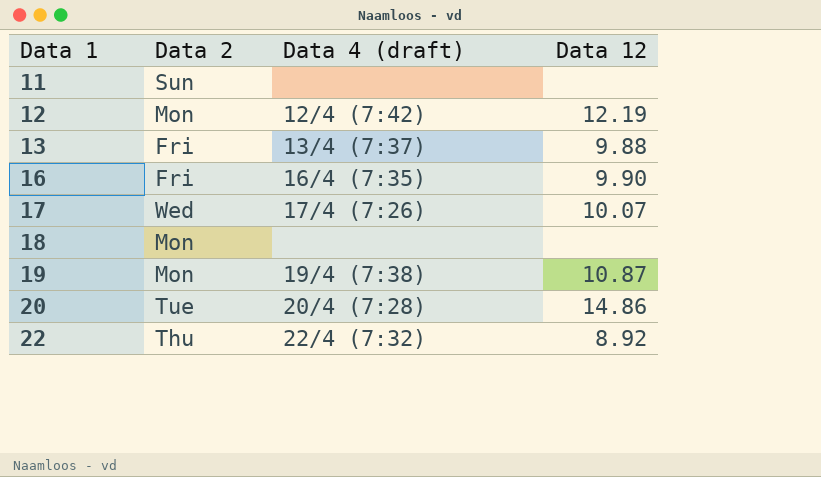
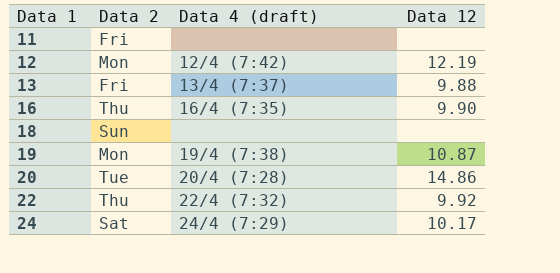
row 17: Wed | 17/4 (7:26) | 10.07 -> none
11 | Data 2: Sun -> Fri
16 | Data 2: Fri -> Thu
18 | Data 2: Mon -> Sun
22 | Data 12: 8.92 -> 9.92
row 24: none -> Sat | 24/4 (7:29) | 10.17

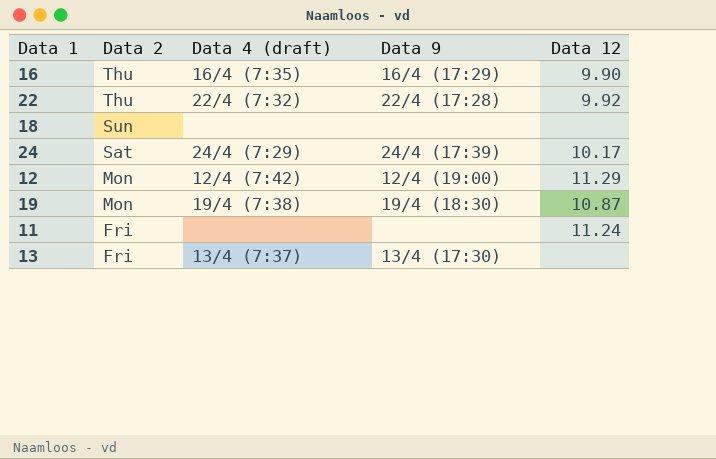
row order: Data 1 ascending -> Data 2 descending
column Data 9 | position: none -> 4
row 20: Tue | 20/4 (7:28) | 14.86 -> none
12 | Data 12: 12.19 -> 11.29
11 | Data 12: none -> 11.24
13 | Data 12: 9.88 -> none

